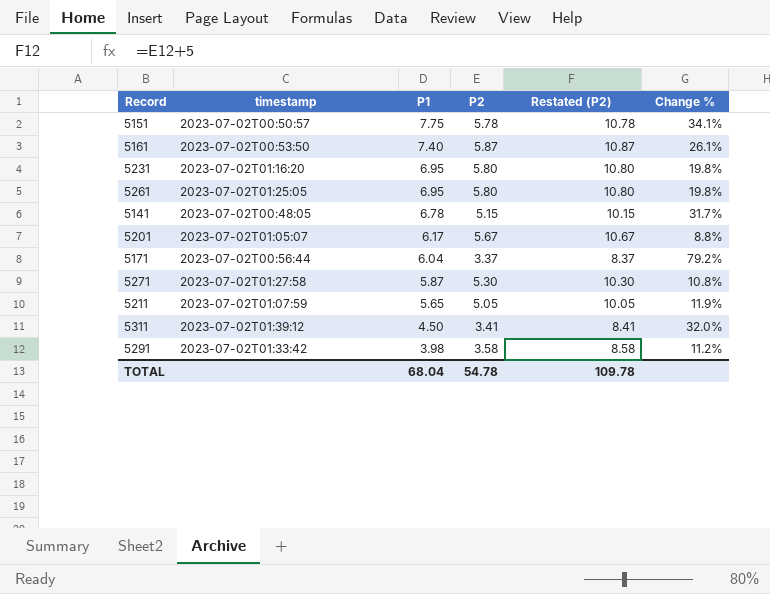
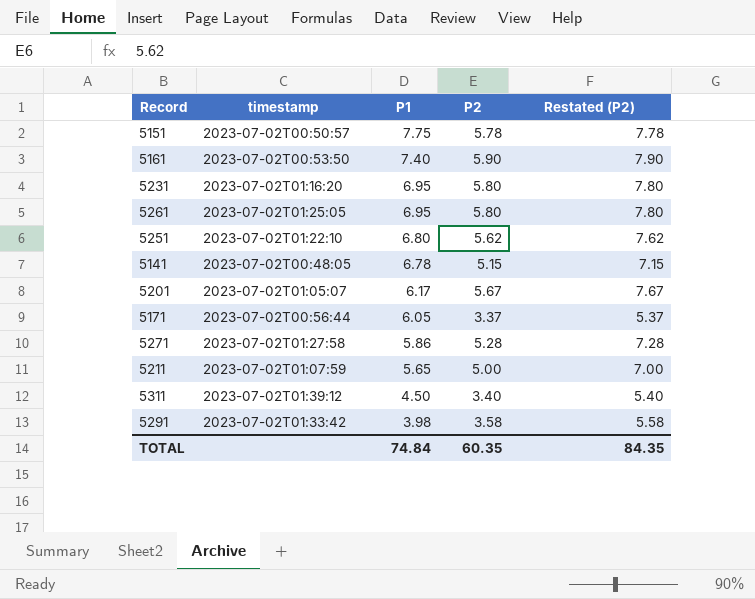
column Change % | formula: ([P1] - [P2]) / [P2] -> none
column Restated (P2) | formula: [P2] + 5 -> [P2] + 2
5161 | P2: 5.87 -> 5.90
row 5251: none -> 2023-07-02T01:22:10 | 6.80 | 5.62 | 7.62
5171 | P1: 6.04 -> 6.05
5271 | P1: 5.87 -> 5.86
5271 | P2: 5.30 -> 5.28
5211 | P2: 5.05 -> 5.00
5311 | P2: 3.41 -> 3.40
TOTAL | P1: 68.04 -> 74.84
TOTAL | P2: 54.78 -> 60.35
TOTAL | Restated (P2): 109.78 -> 84.35

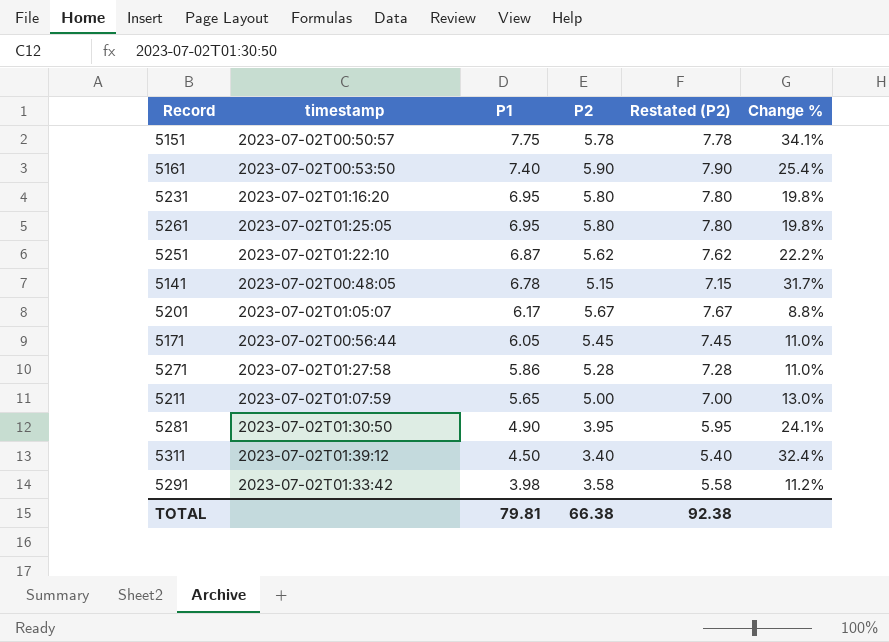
column Change % | formula: none -> ([P1] - [P2]) / [P2]
5251 | P1: 6.80 -> 6.87
5171 | P2: 3.37 -> 5.45
5171 | Restated (P2): 5.37 -> 7.45
row 5281: none -> 2023-07-02T01:30:50 | 4.90 | 3.95 | 5.95 | 24.1%
TOTAL | P1: 74.84 -> 79.81
TOTAL | P2: 60.35 -> 66.38
TOTAL | Restated (P2): 84.35 -> 92.38

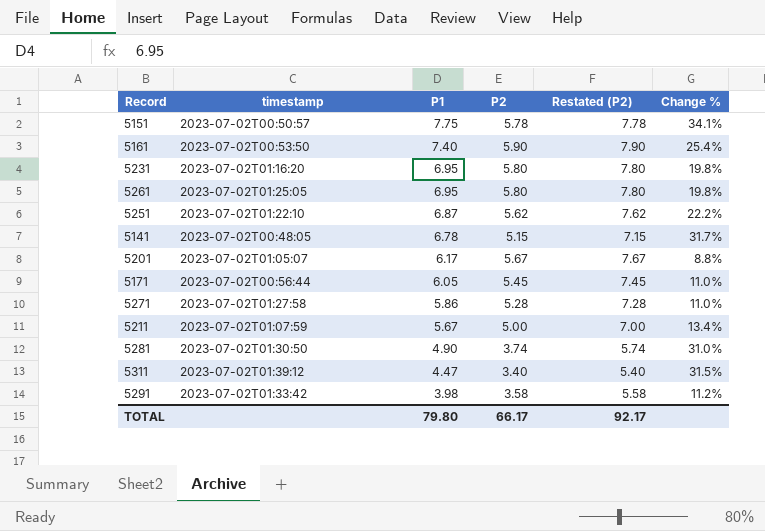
5211 | P1: 5.65 -> 5.67
5211 | Change %: 13.0% -> 13.4%
5281 | P2: 3.95 -> 3.74
5281 | Restated (P2): 5.95 -> 5.74
5281 | Change %: 24.1% -> 31.0%
5311 | P1: 4.50 -> 4.47
5311 | Change %: 32.4% -> 31.5%
TOTAL | P1: 79.81 -> 79.80
TOTAL | P2: 66.38 -> 66.17
TOTAL | Restated (P2): 92.38 -> 92.17

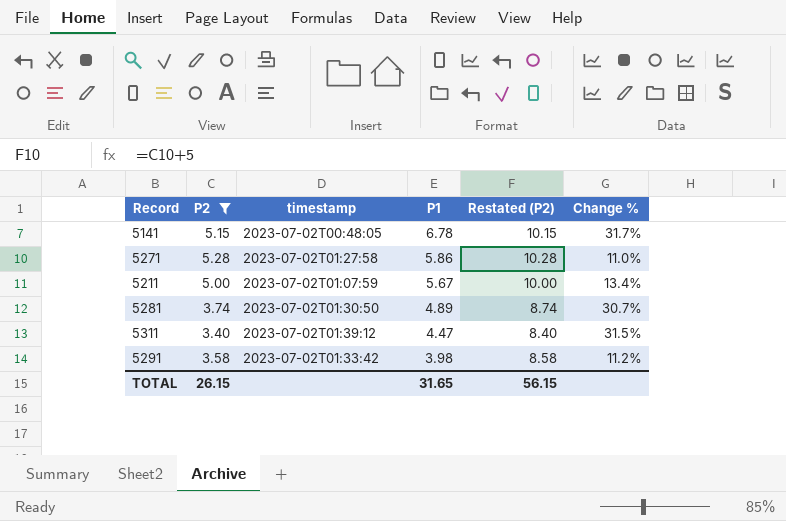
filter: none -> P2 <= 5.28
column P2 | position: 4 -> 2
column Restated (P2) | formula: [P2] + 2 -> [P2] + 5
5281 | P1: 4.90 -> 4.89
5281 | Change %: 31.0% -> 30.7%
TOTAL | P2: 66.17 -> 26.15
TOTAL | P1: 79.80 -> 31.65
TOTAL | Restated (P2): 92.17 -> 56.15

